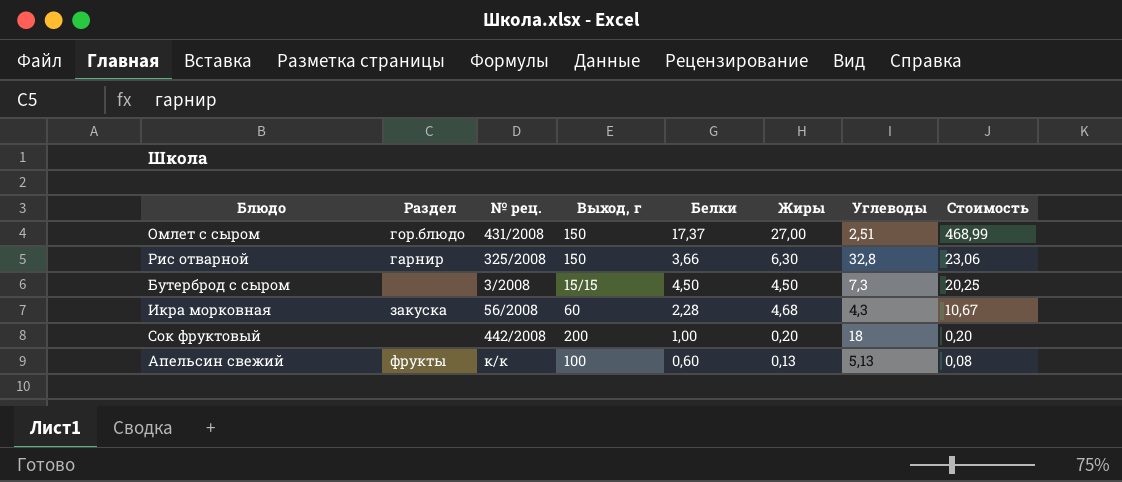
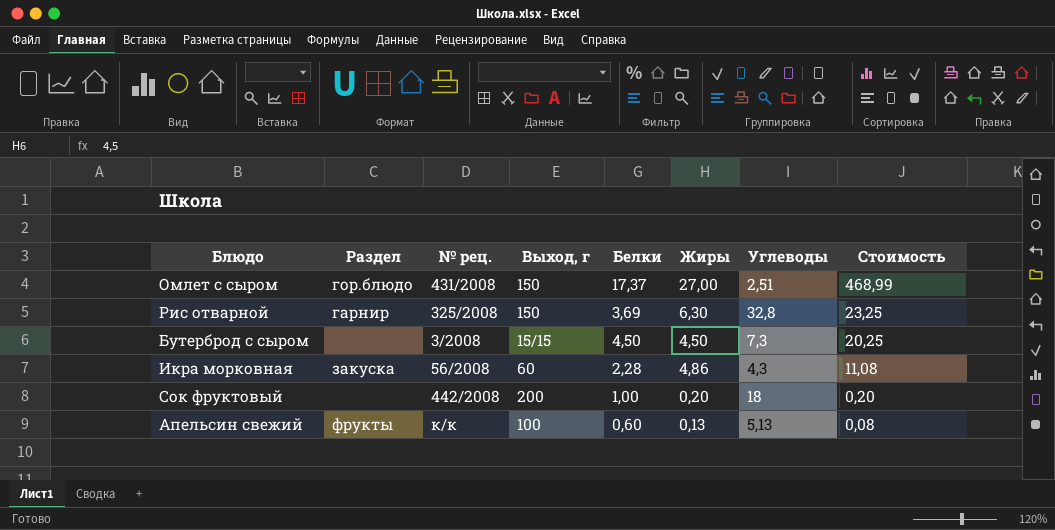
Рис отварной | Белки: 3,66 -> 3,69
Рис отварной | Стоимость: 23,06 -> 23,25
Икра морковная | Жиры: 4,68 -> 4,86
Икра морковная | Стоимость: 10,67 -> 11,08

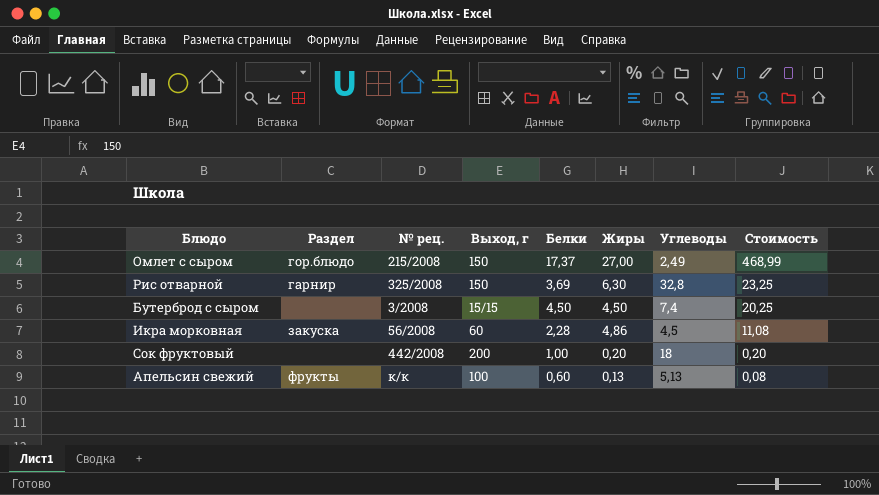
Омлет с сыром | № рец.: 431/2008 -> 215/2008
Омлет с сыром | Углеводы: 2,51 -> 2,49
Бутерброд с сыром | Углеводы: 7,3 -> 7,4
Икра морковная | Углеводы: 4,3 -> 4,5

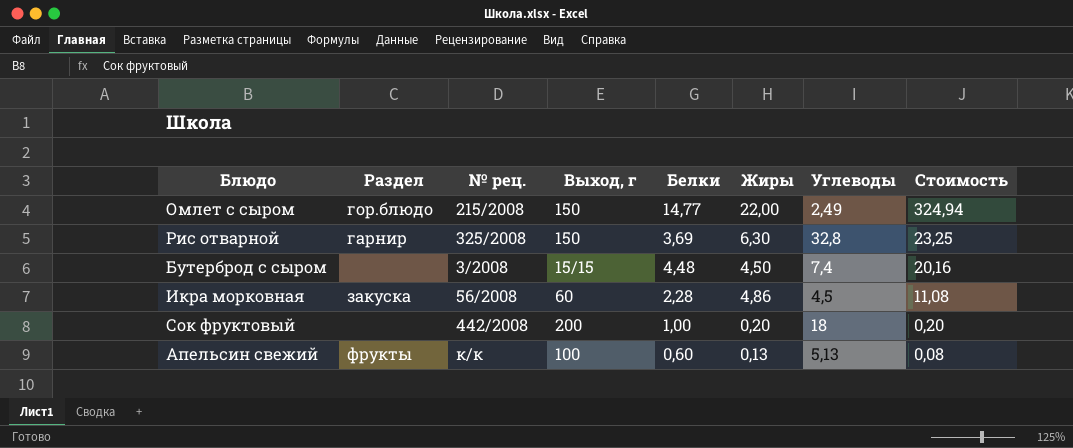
Омлет с сыром | Белки: 17,37 -> 14,77
Омлет с сыром | Жиры: 27,00 -> 22,00
Омлет с сыром | Стоимость: 468,99 -> 324,94
Бутерброд с сыром | Белки: 4,50 -> 4,48
Бутерброд с сыром | Стоимость: 20,25 -> 20,16

